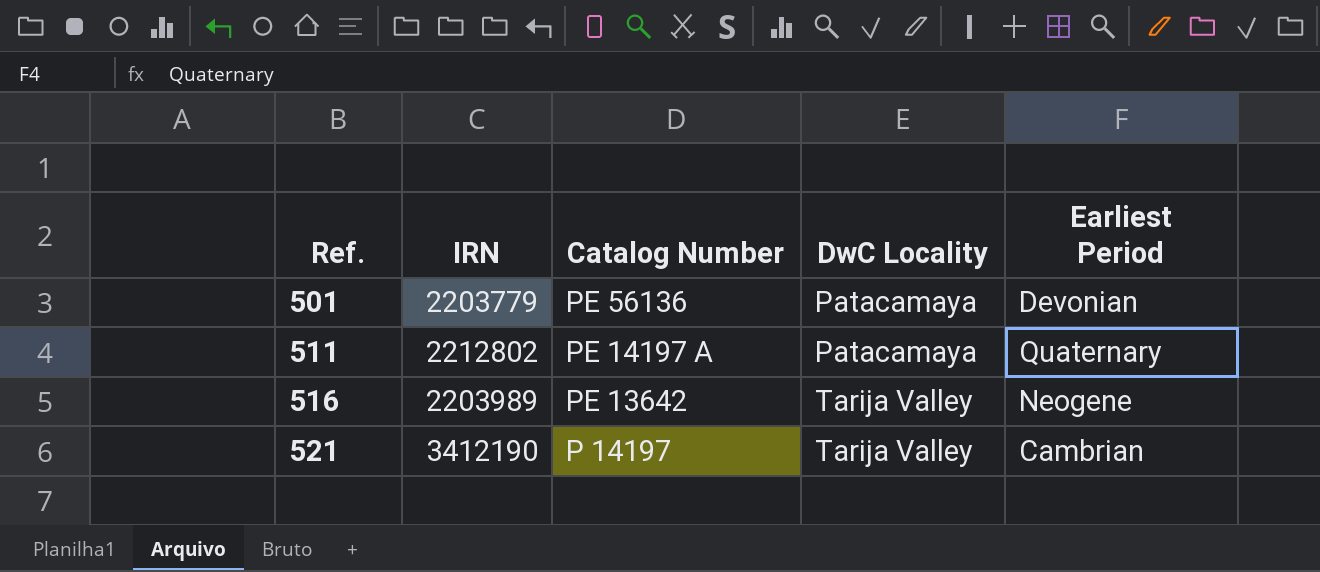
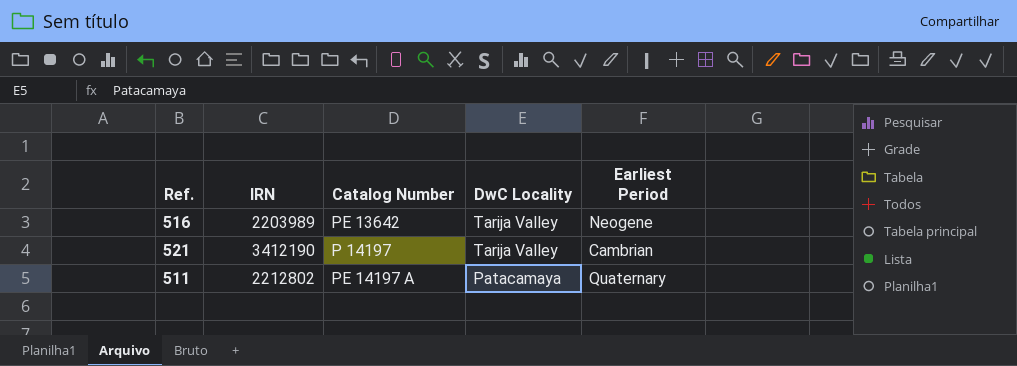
row order: Ref. ascending -> DwC Locality descending
row 501: 2203779 | PE 56136 | Patacamaya | Devonian -> none

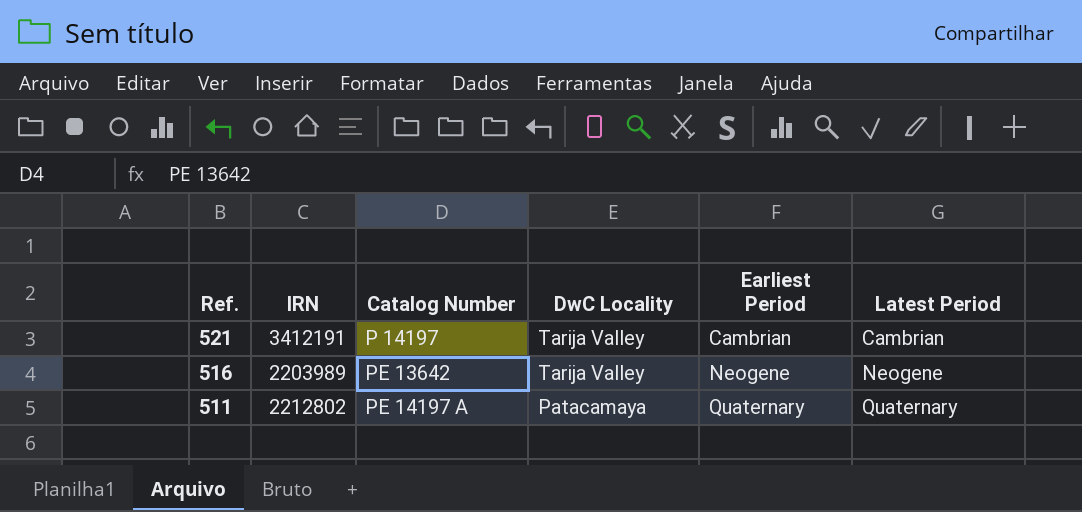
row order: DwC Locality descending -> Ref. descending
column Latest Period | position: none -> 6
521 | IRN: 3412190 -> 3412191

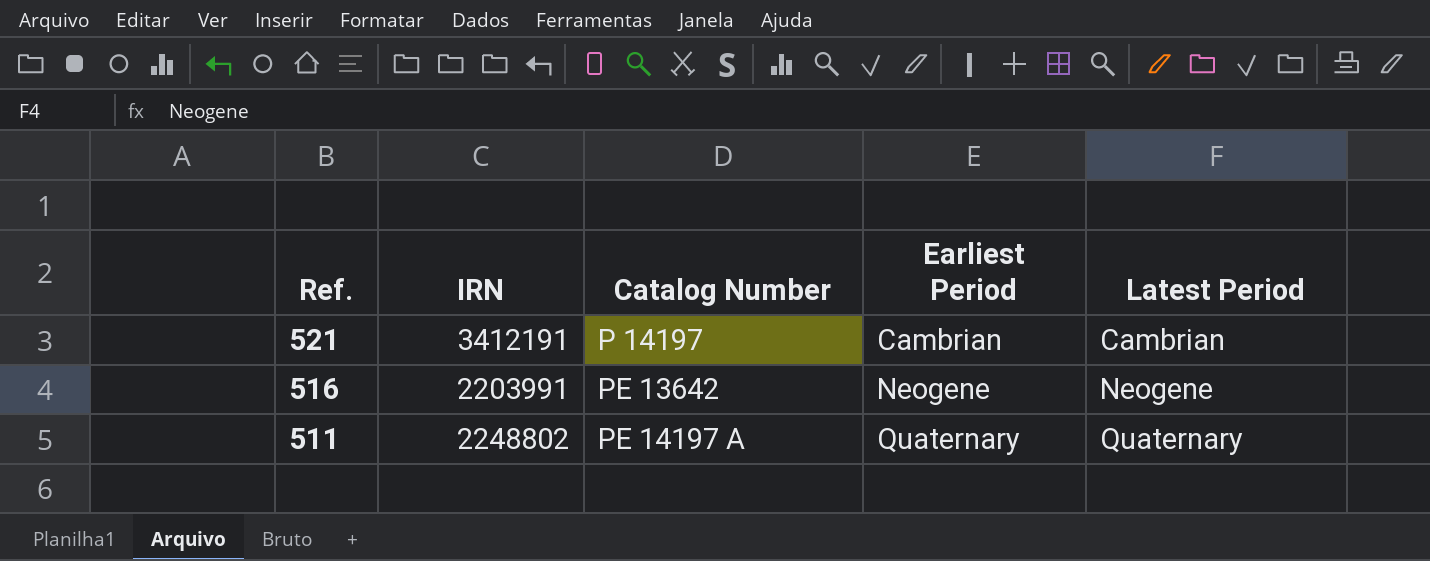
column DwC Locality | position: 4 -> none
516 | IRN: 2203989 -> 2203991
511 | IRN: 2212802 -> 2248802

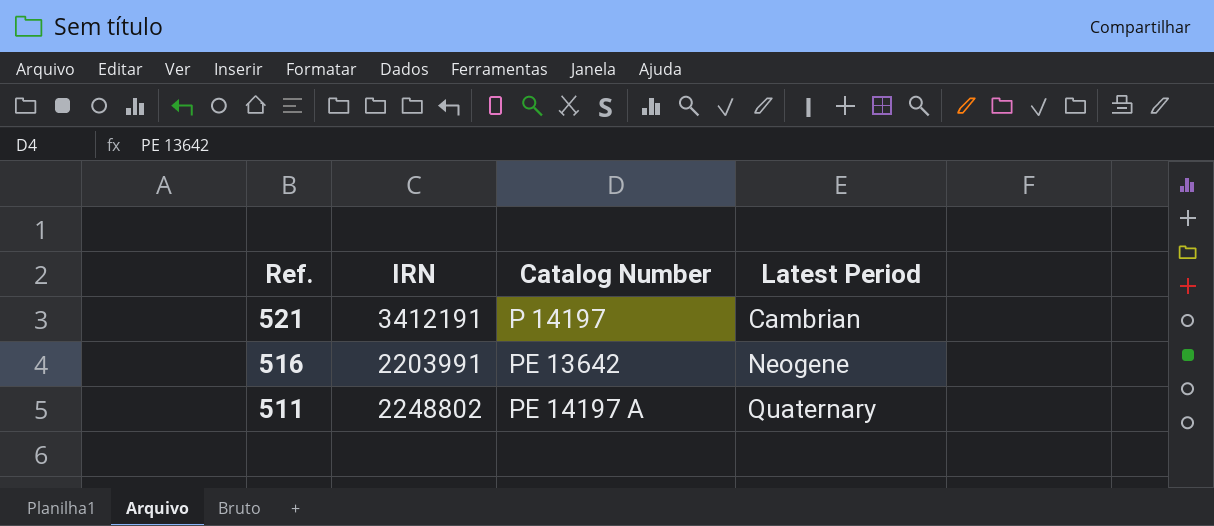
column Earliest Period | position: 4 -> none

